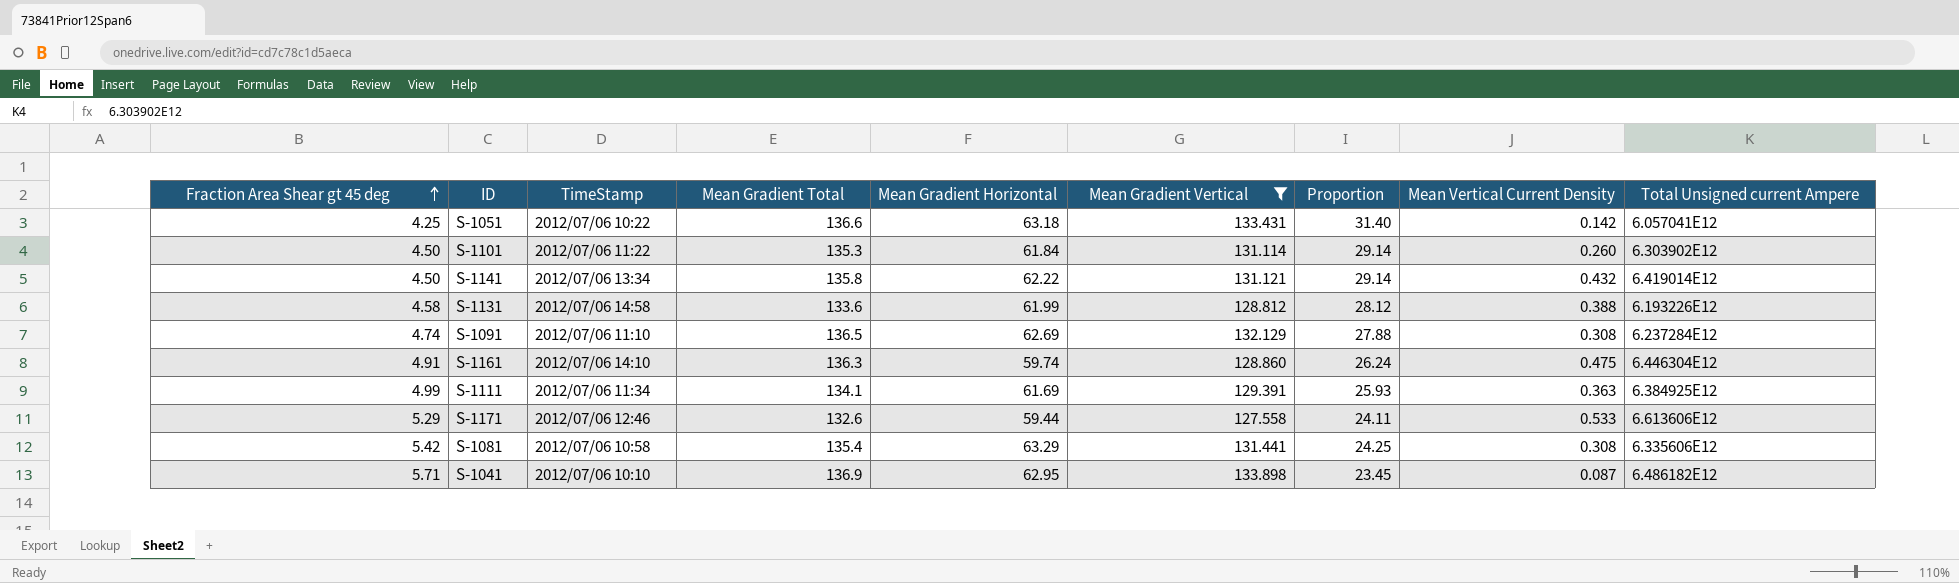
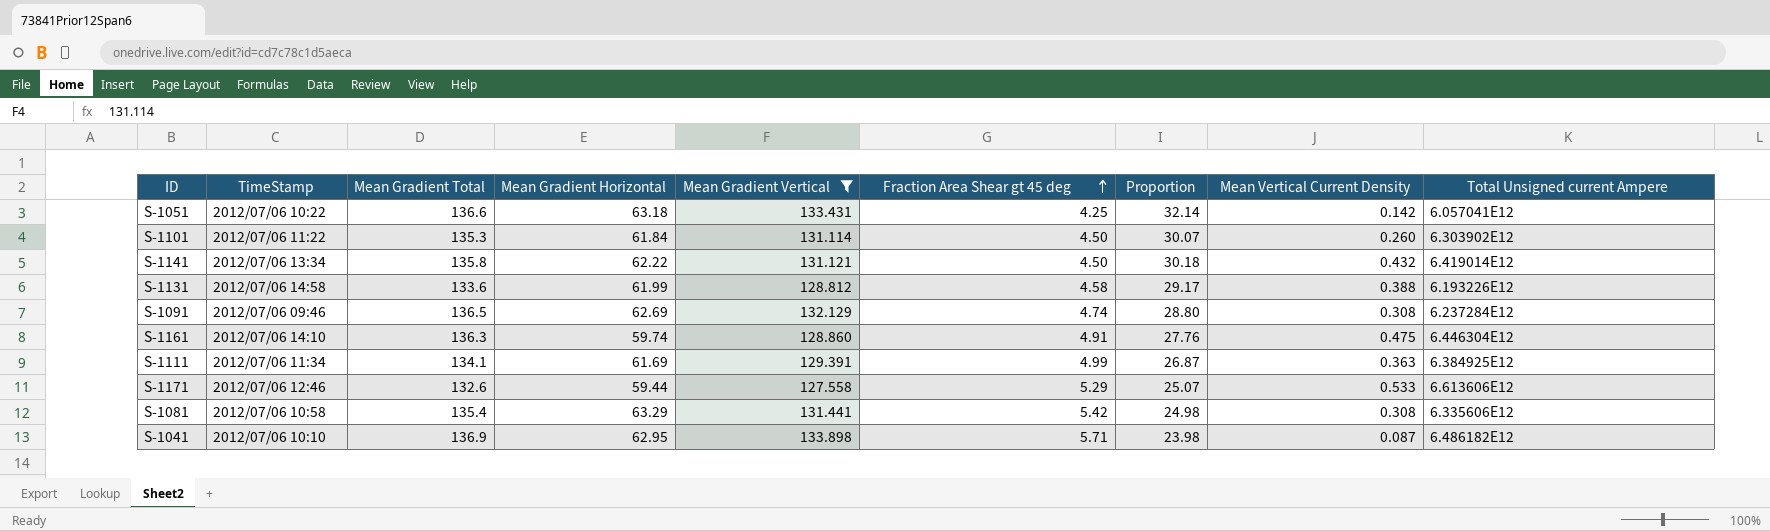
column Fraction Area Shear gt 45 deg | position: 1 -> 6
column Proportion | formula: [Mean Gradient Vertical] / [Fraction Area Shear gt 45 deg] -> [Mean Gradient Total] / [Fraction Area Shear gt 45 deg]
S-1091 | TimeStamp: 2012/07/06 11:10 -> 2012/07/06 09:46

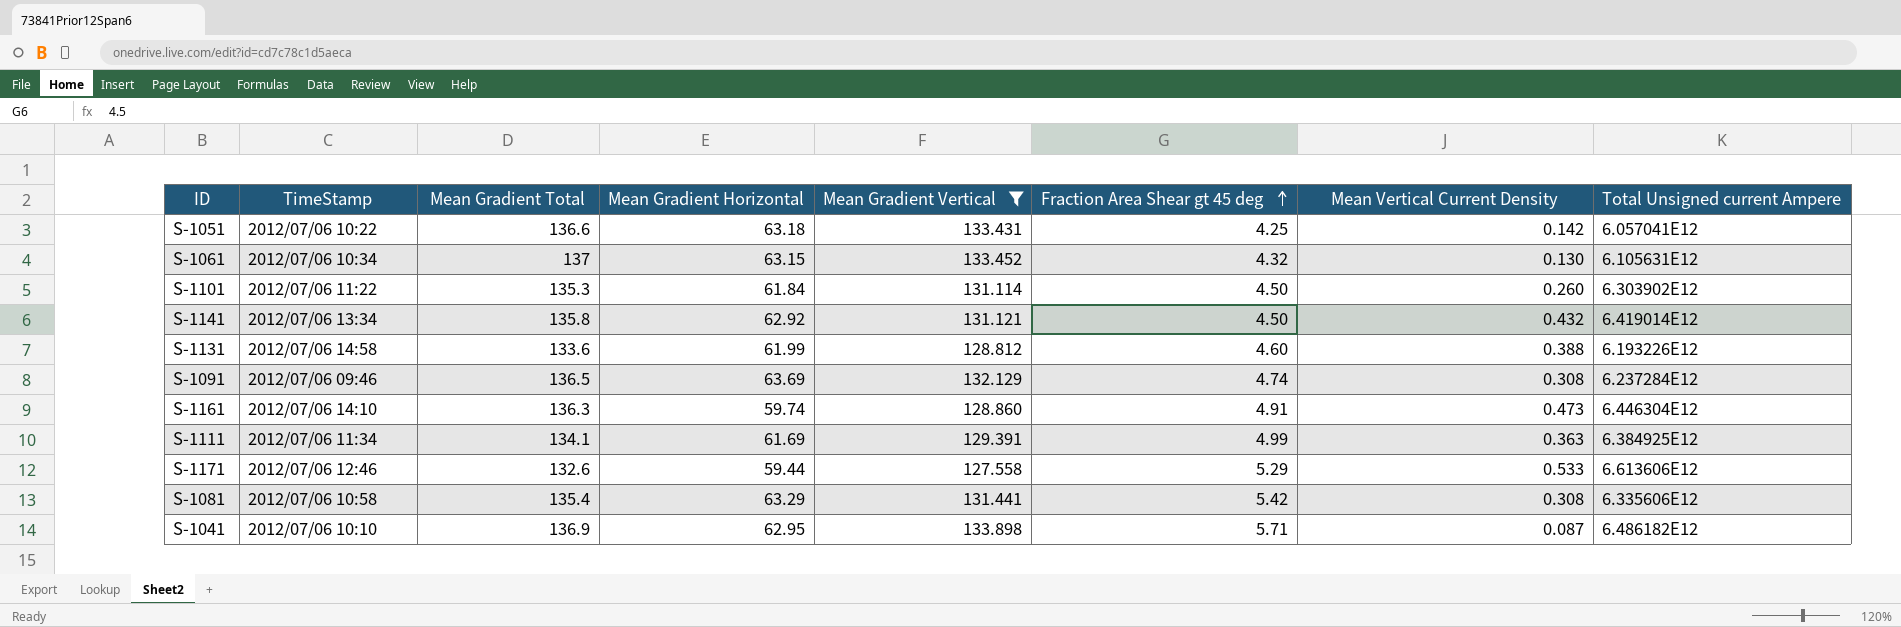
column Proportion | formula: [Mean Gradient Total] / [Fraction Area Shear gt 45 deg] -> none
row S-1061: none -> 2012/07/06 10:34 | 137 | 63.15 | 133.452 | 4.32 | 0.130 | 6.105631E12
S-1141 | Mean Gradient Horizontal: 62.22 -> 62.92
S-1131 | Fraction Area Shear gt 45 deg: 4.58 -> 4.60
S-1091 | Mean Gradient Horizontal: 62.69 -> 63.69
S-1161 | Mean Vertical Current Density: 0.475 -> 0.473

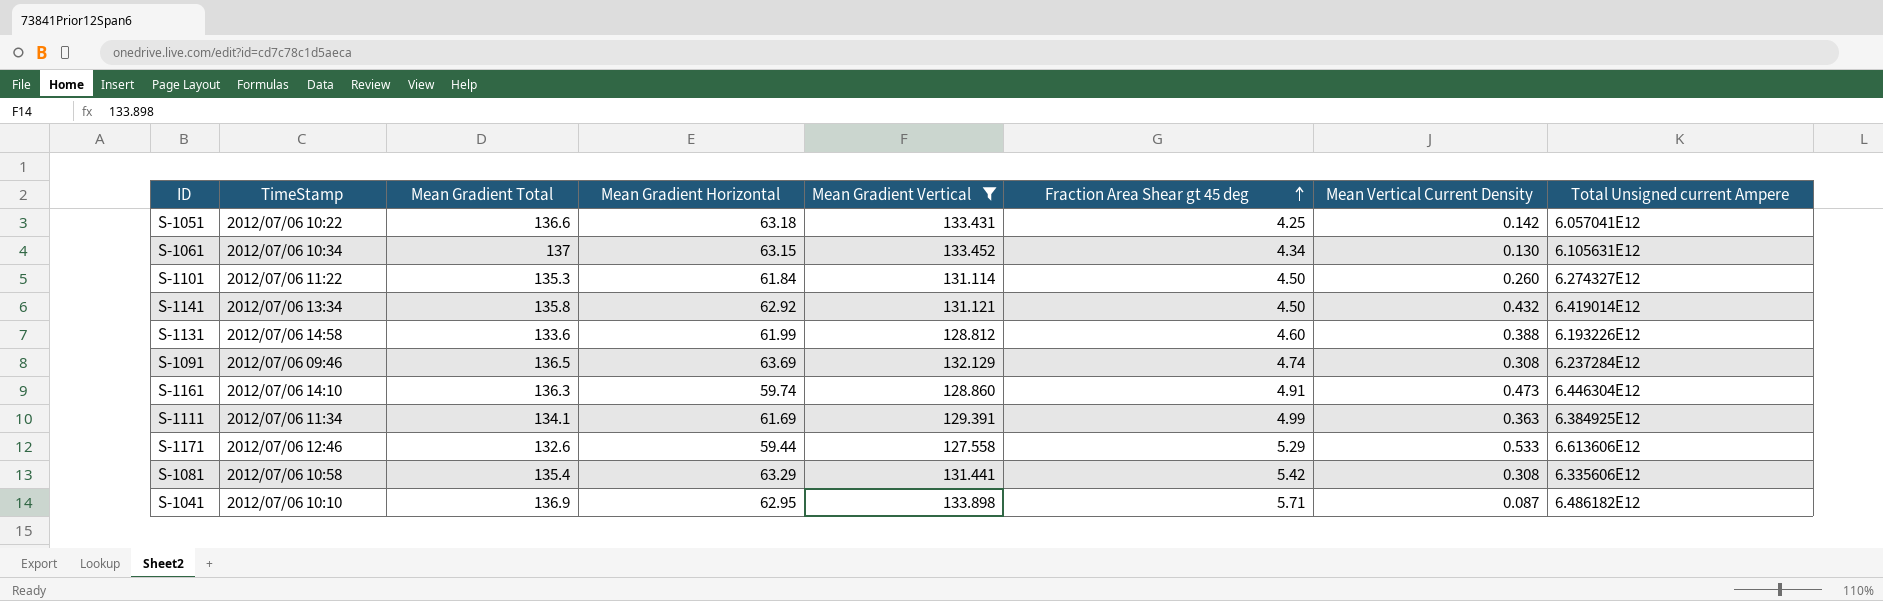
S-1061 | Fraction Area Shear gt 45 deg: 4.32 -> 4.34
S-1101 | Total Unsigned current Ampere: 6.303902E12 -> 6.274327E12

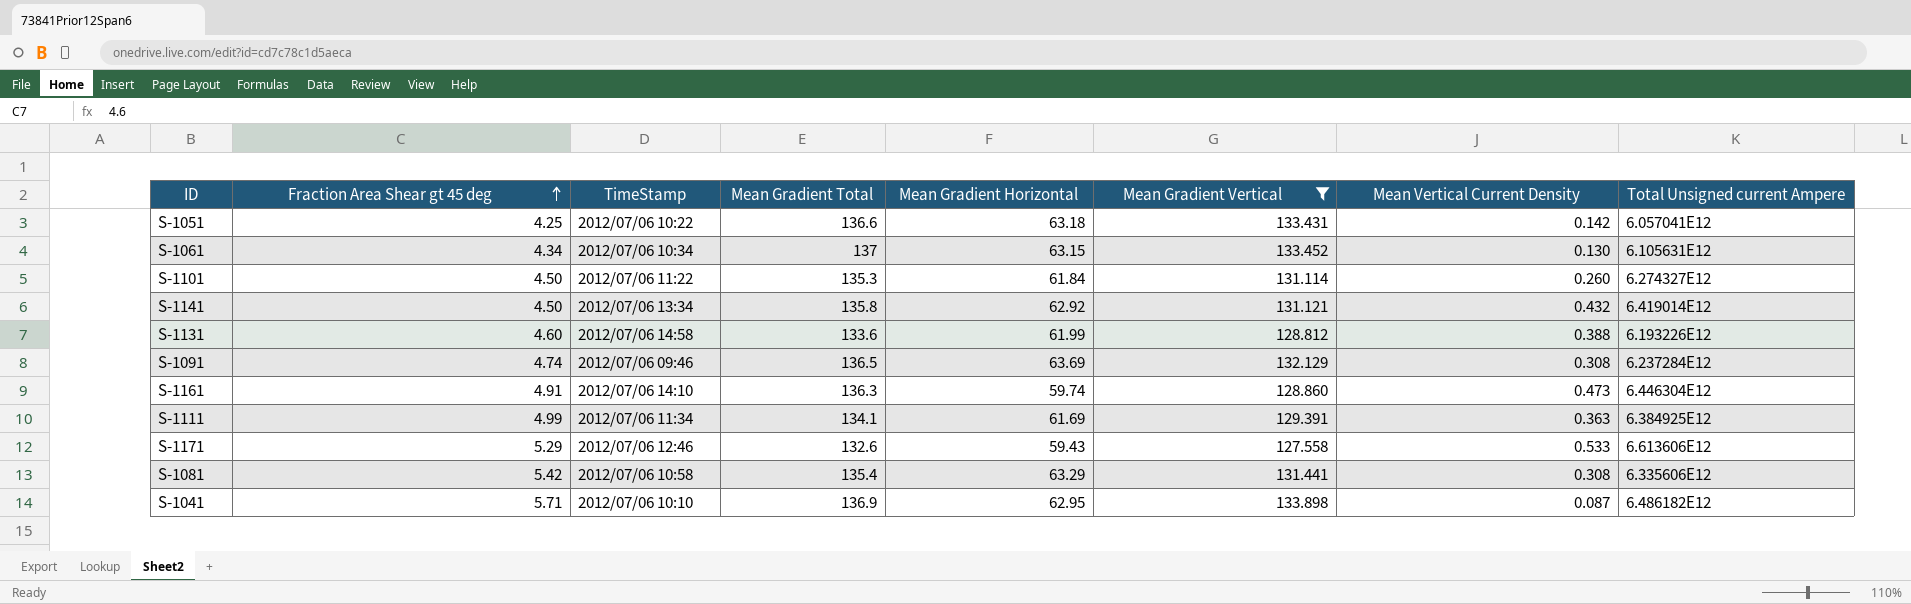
column Fraction Area Shear gt 45 deg | position: 6 -> 2
S-1171 | Mean Gradient Horizontal: 59.44 -> 59.43

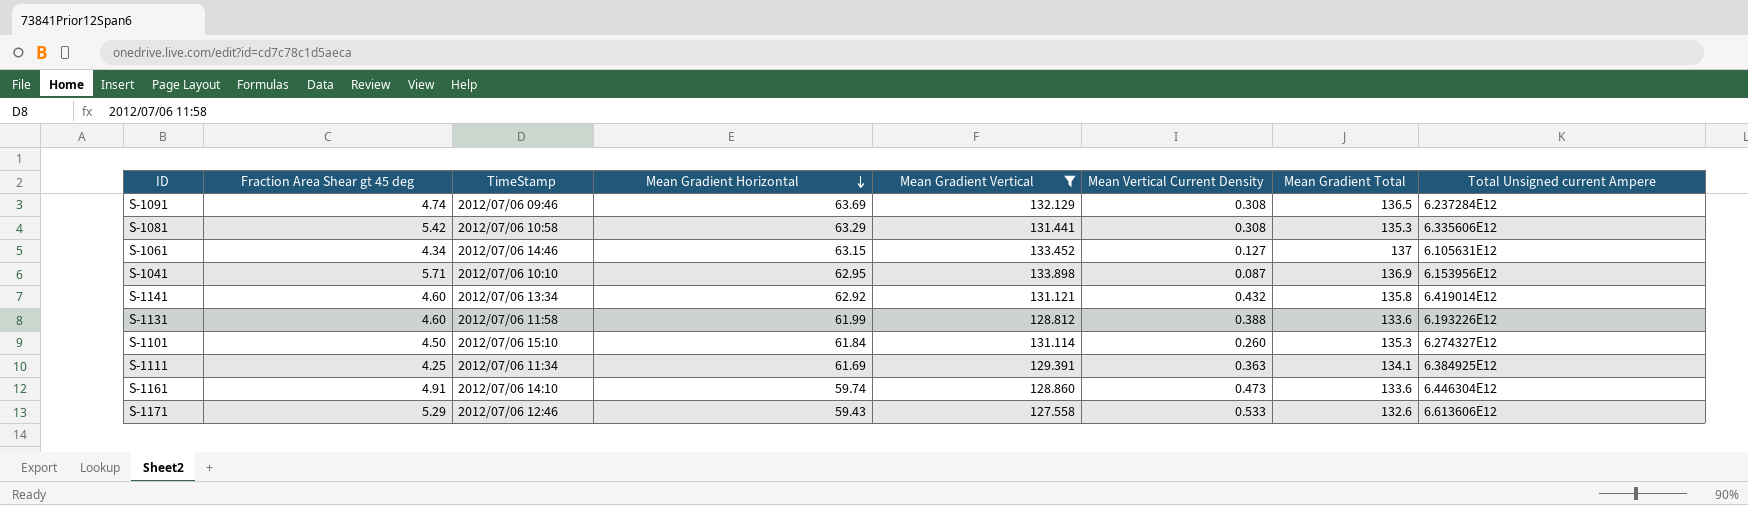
row order: Fraction Area Shear gt 45 deg ascending -> Mean Gradient Horizontal descending
column Mean Gradient Total | position: 4 -> 7
row S-1051: 4.25 | 2012/07/06 10:22 | 136.6 | 63.18 | 133.431 | 0.142 | 6.057041E12 -> none
S-1081 | Mean Gradient Total: 135.4 -> 135.3
S-1061 | TimeStamp: 2012/07/06 10:34 -> 2012/07/06 14:46
S-1061 | Mean Vertical Current Density: 0.130 -> 0.127
S-1041 | Total Unsigned current Ampere: 6.486182E12 -> 6.153956E12
S-1141 | Fraction Area Shear gt 45 deg: 4.50 -> 4.60
S-1131 | TimeStamp: 2012/07/06 14:58 -> 2012/07/06 11:58
S-1101 | TimeStamp: 2012/07/06 11:22 -> 2012/07/06 15:10
S-1111 | Fraction Area Shear gt 45 deg: 4.99 -> 4.25
S-1161 | Mean Gradient Total: 136.3 -> 133.6

